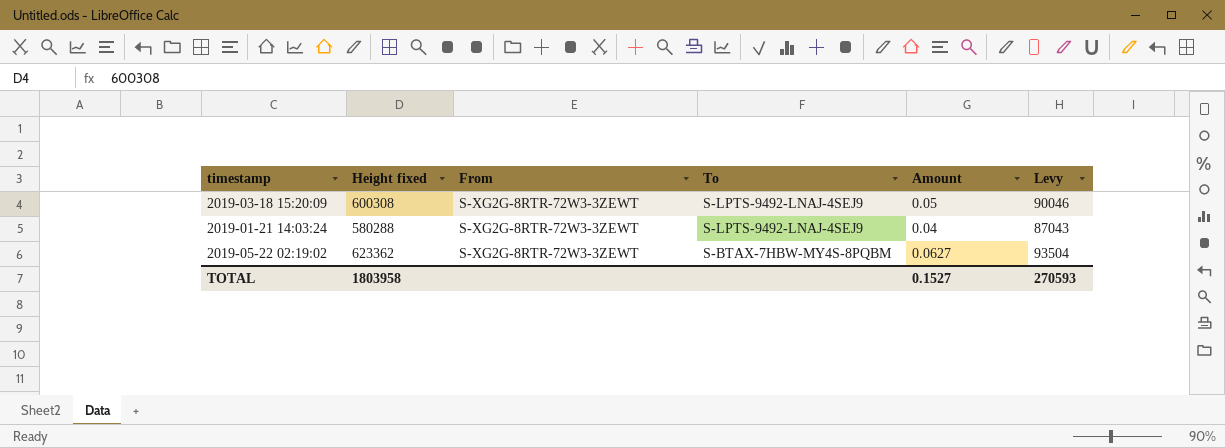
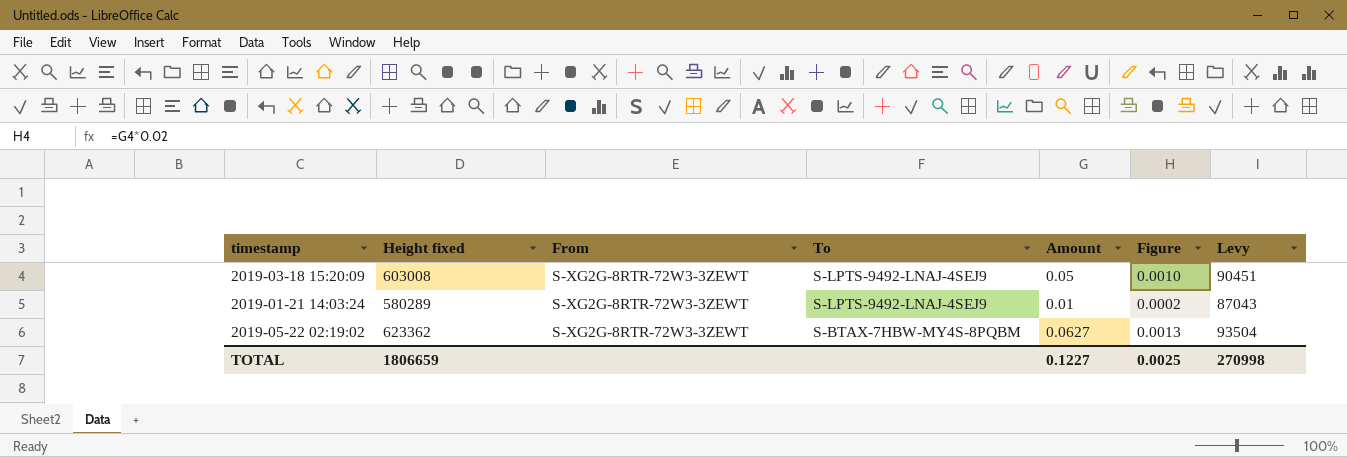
column Figure | formula: none -> [Amount] * 0.02
2019-03-18 15:20:09 | Height fixed: 600308 -> 603008
2019-03-18 15:20:09 | Levy: 90046 -> 90451
2019-01-21 14:03:24 | Height fixed: 580288 -> 580289
2019-01-21 14:03:24 | Amount: 0.04 -> 0.01
TOTAL | Height fixed: 1803958 -> 1806659
TOTAL | Amount: 0.1527 -> 0.1227
TOTAL | Levy: 270593 -> 270998

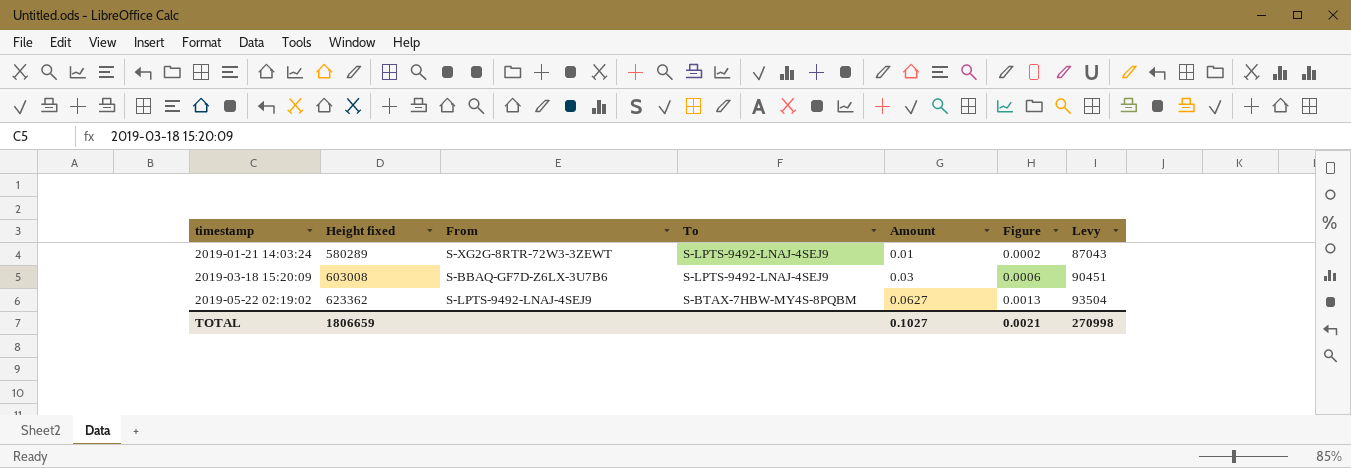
row order: To descending -> timestamp ascending
2019-03-18 15:20:09 | From: S-XG2G-8RTR-72W3-3ZEWT -> S-BBAQ-GF7D-Z6LX-3U7B6
2019-03-18 15:20:09 | Amount: 0.05 -> 0.03
2019-03-18 15:20:09 | Figure: 0.0010 -> 0.0006
2019-05-22 02:19:02 | From: S-XG2G-8RTR-72W3-3ZEWT -> S-LPTS-9492-LNAJ-4SEJ9
TOTAL | Amount: 0.1227 -> 0.1027
TOTAL | Figure: 0.0025 -> 0.0021

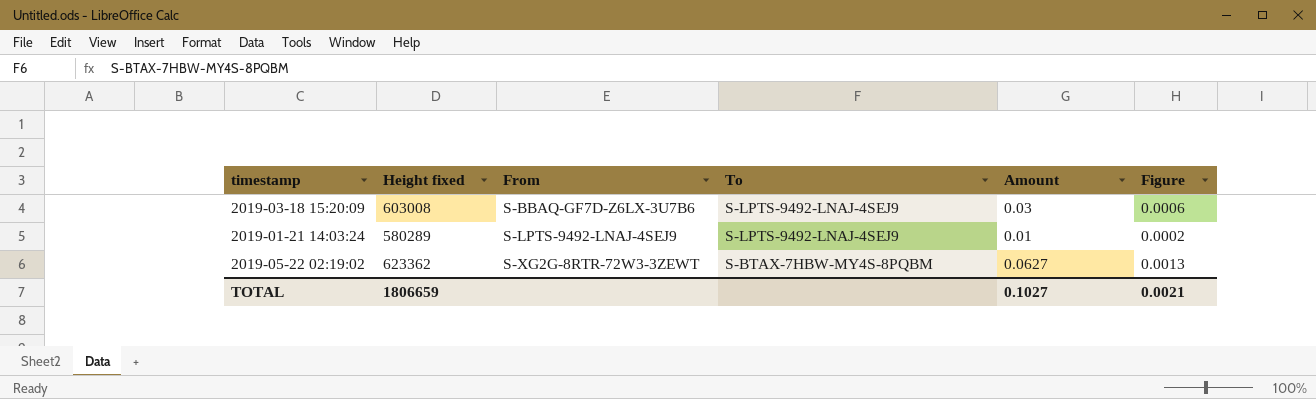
row order: timestamp ascending -> From ascending
column Levy | formula: [Height fixed] * 0.15 -> none
2019-01-21 14:03:24 | From: S-XG2G-8RTR-72W3-3ZEWT -> S-LPTS-9492-LNAJ-4SEJ9
2019-05-22 02:19:02 | From: S-LPTS-9492-LNAJ-4SEJ9 -> S-XG2G-8RTR-72W3-3ZEWT

